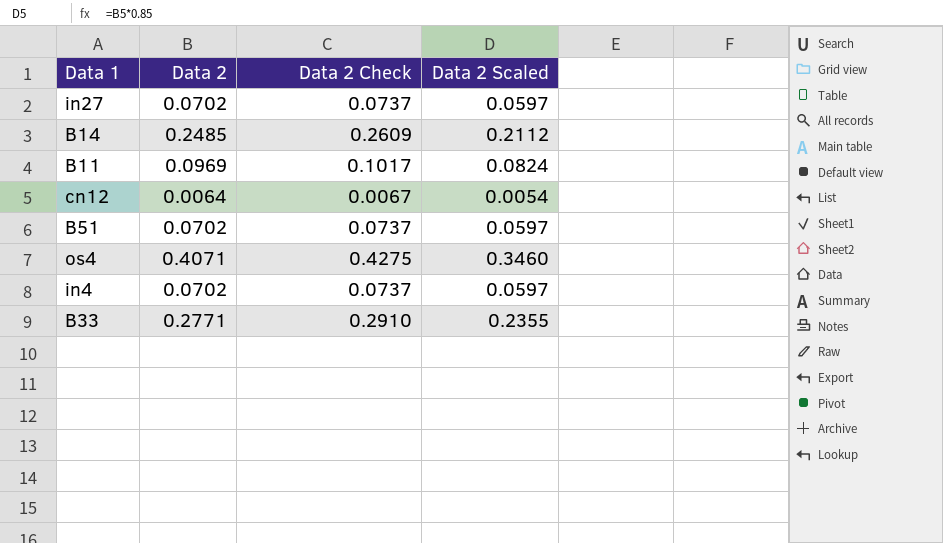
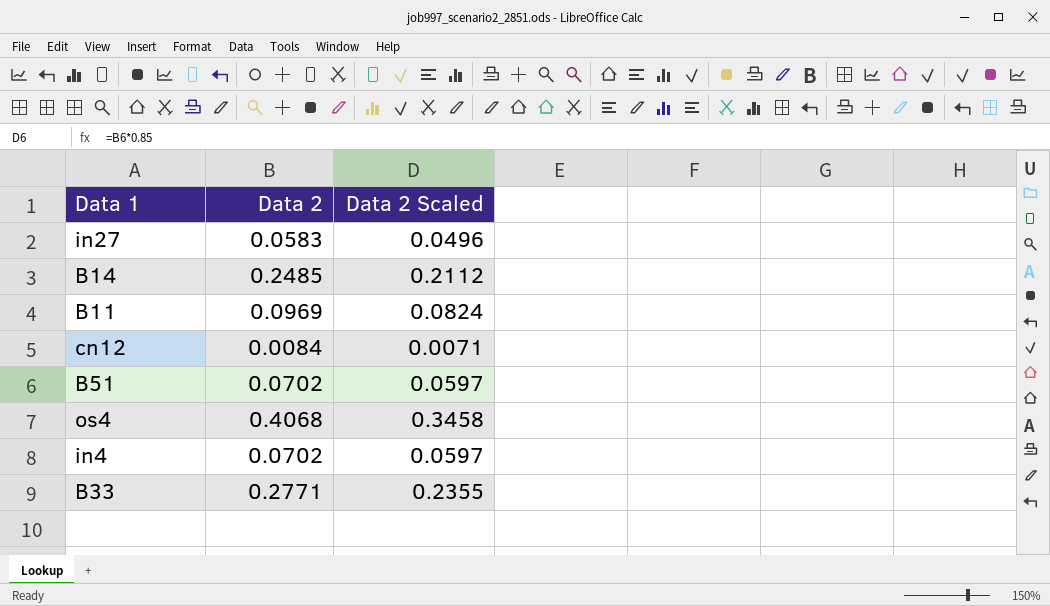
column Data 2 Check | formula: [Data 2] * 1.05 -> none
in27 | Data 2: 0.0702 -> 0.0583
in27 | Data 2 Scaled: 0.0597 -> 0.0496
cn12 | Data 2: 0.0064 -> 0.0084
cn12 | Data 2 Scaled: 0.0054 -> 0.0071
os4 | Data 2: 0.4071 -> 0.4068
os4 | Data 2 Scaled: 0.3460 -> 0.3458

